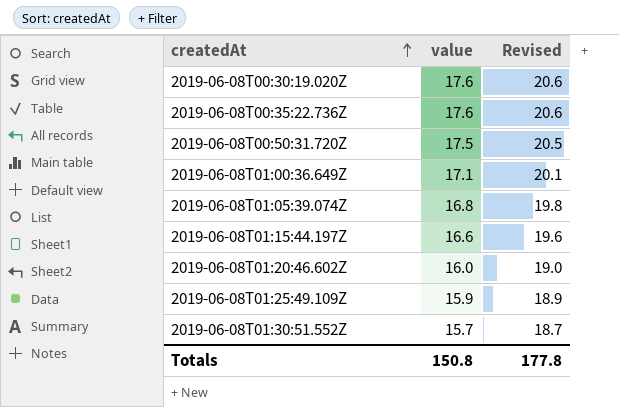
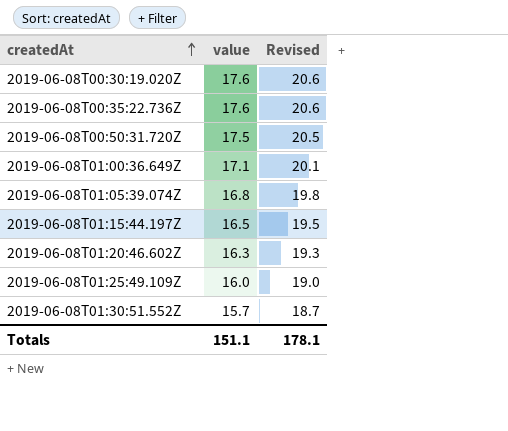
2019-06-08T01:15:44.197Z | value: 16.6 -> 16.5
2019-06-08T01:15:44.197Z | Revised: 19.6 -> 19.5
2019-06-08T01:20:46.602Z | value: 16.0 -> 16.3
2019-06-08T01:20:46.602Z | Revised: 19.0 -> 19.3
2019-06-08T01:25:49.109Z | value: 15.9 -> 16.0
2019-06-08T01:25:49.109Z | Revised: 18.9 -> 19.0
Totals | value: 150.8 -> 151.1
Totals | Revised: 177.8 -> 178.1

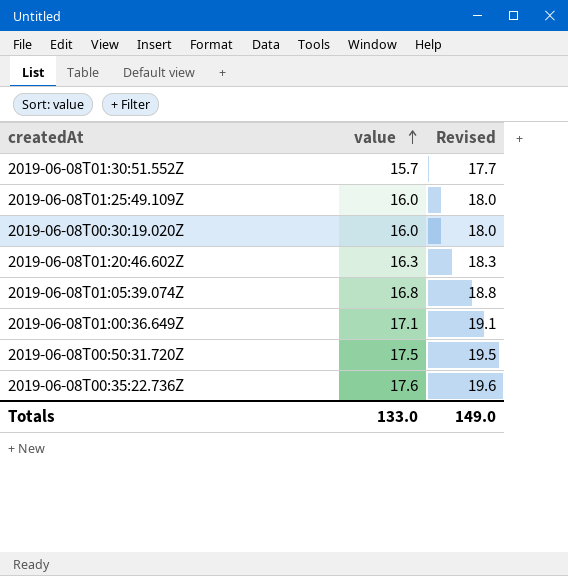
row order: createdAt ascending -> value ascending
column Revised | formula: [value] + 3 -> [value] + 2
row 2019-06-08T01:15:44.197Z: 16.5 | 19.5 -> none
2019-06-08T00:30:19.020Z | value: 17.6 -> 16.0
Totals | value: 151.1 -> 133.0
Totals | Revised: 178.1 -> 149.0

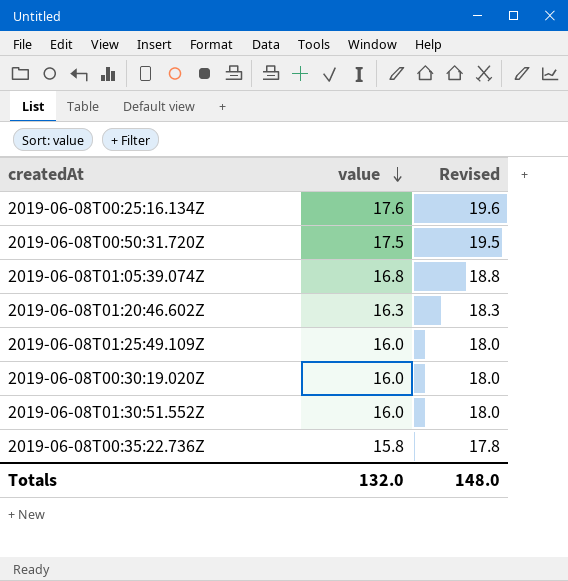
row order: value ascending -> value descending
row 2019-06-08T01:00:36.649Z: 17.1 | 19.1 -> none
row 2019-06-08T00:25:16.134Z: none -> 17.6 | 19.6
2019-06-08T01:30:51.552Z | value: 15.7 -> 16.0
2019-06-08T01:30:51.552Z | Revised: 17.7 -> 18.0
2019-06-08T00:35:22.736Z | value: 17.6 -> 15.8
2019-06-08T00:35:22.736Z | Revised: 19.6 -> 17.8
Totals | value: 133.0 -> 132.0
Totals | Revised: 149.0 -> 148.0

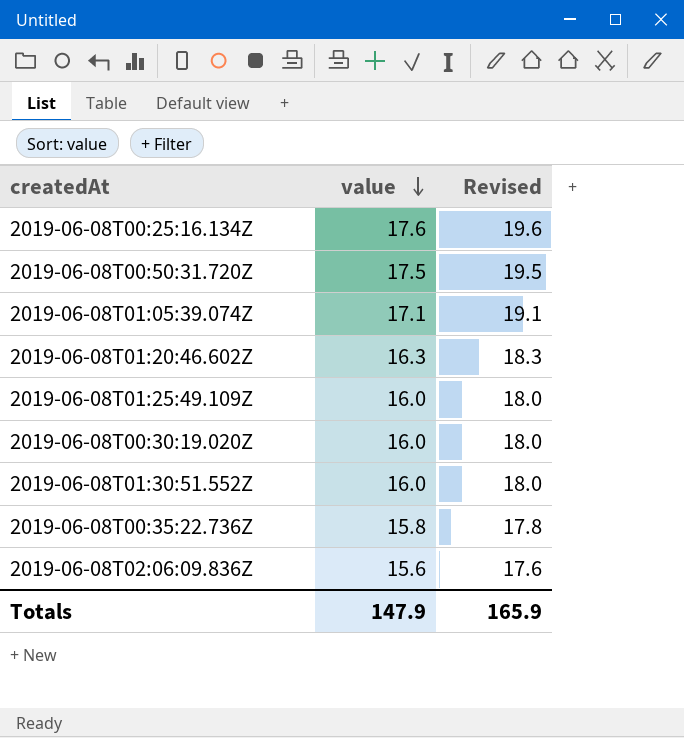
2019-06-08T01:05:39.074Z | value: 16.8 -> 17.1
2019-06-08T01:05:39.074Z | Revised: 18.8 -> 19.1
row 2019-06-08T02:06:09.836Z: none -> 15.6 | 17.6
Totals | value: 132.0 -> 147.9
Totals | Revised: 148.0 -> 165.9

